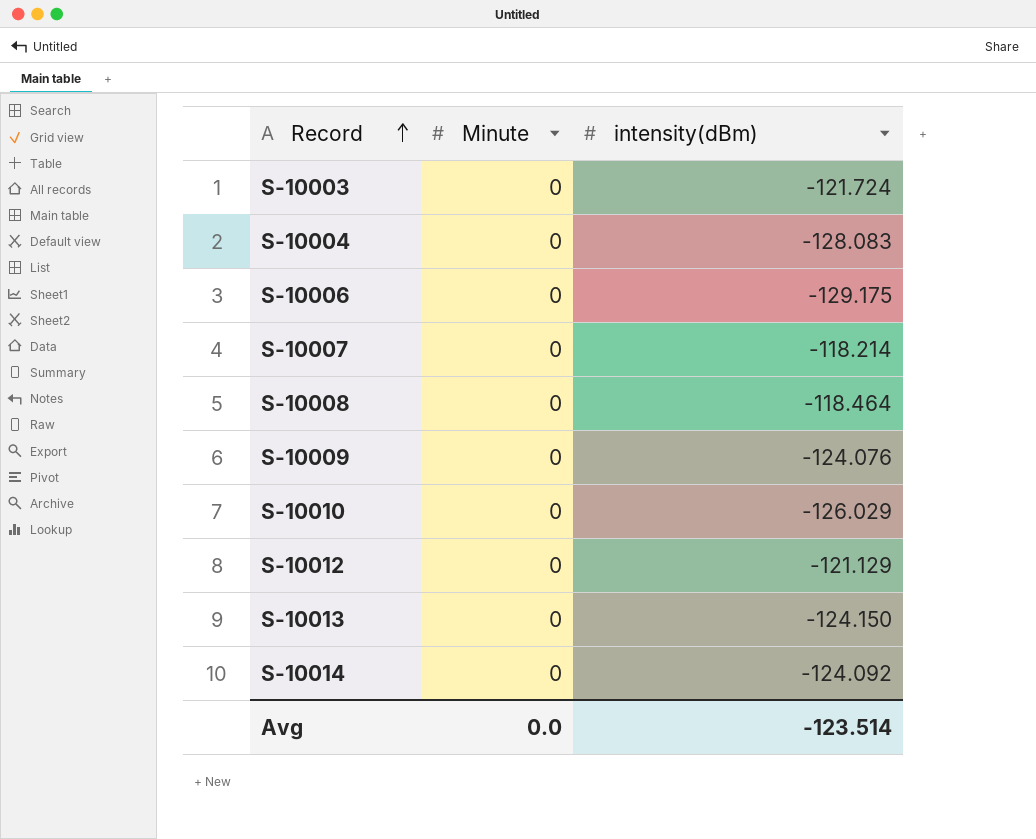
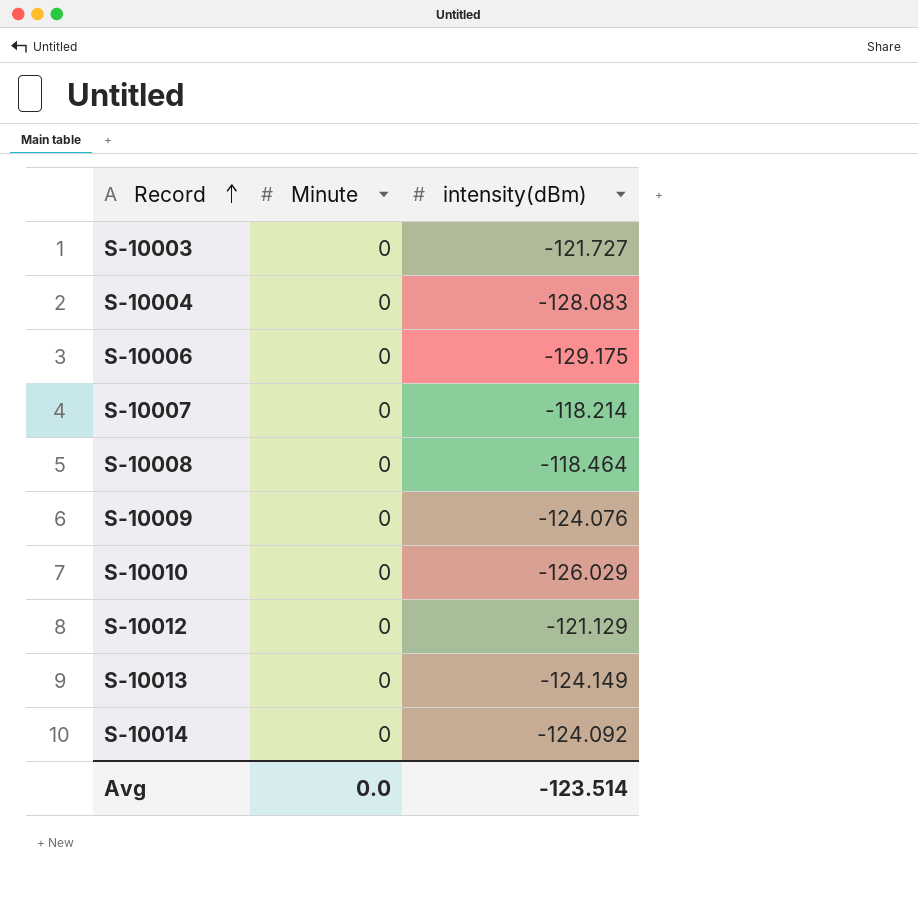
S-10003 | intensity(dBm): -121.724 -> -121.727
S-10013 | intensity(dBm): -124.150 -> -124.149

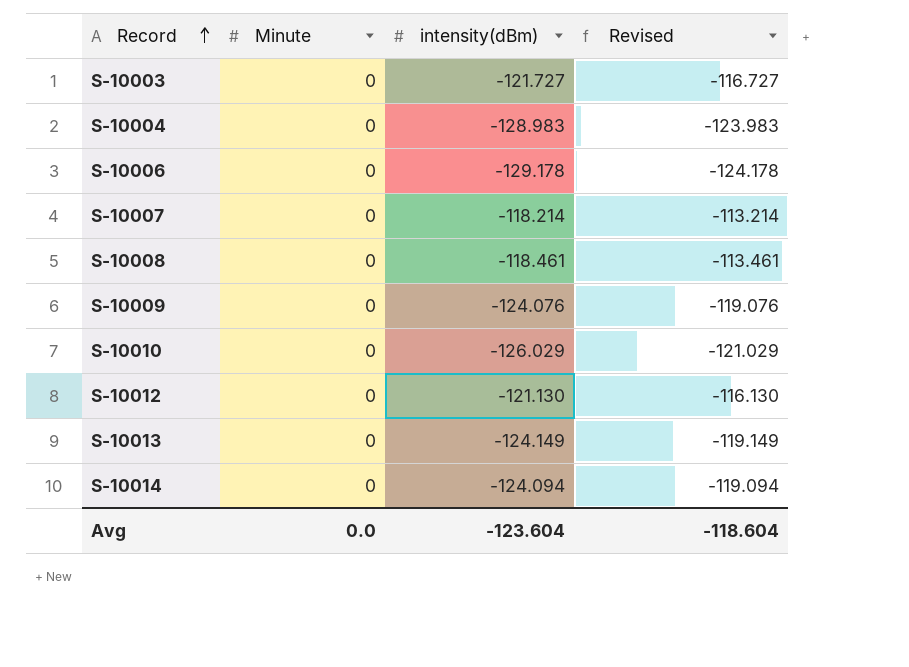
column Revised | formula: none -> [intensity(dBm)] + 5
S-10004 | intensity(dBm): -128.083 -> -128.983
S-10006 | intensity(dBm): -129.175 -> -129.178
S-10008 | intensity(dBm): -118.464 -> -118.461
S-10012 | intensity(dBm): -121.129 -> -121.130
S-10014 | intensity(dBm): -124.092 -> -124.094
Avg | intensity(dBm): -123.514 -> -123.604

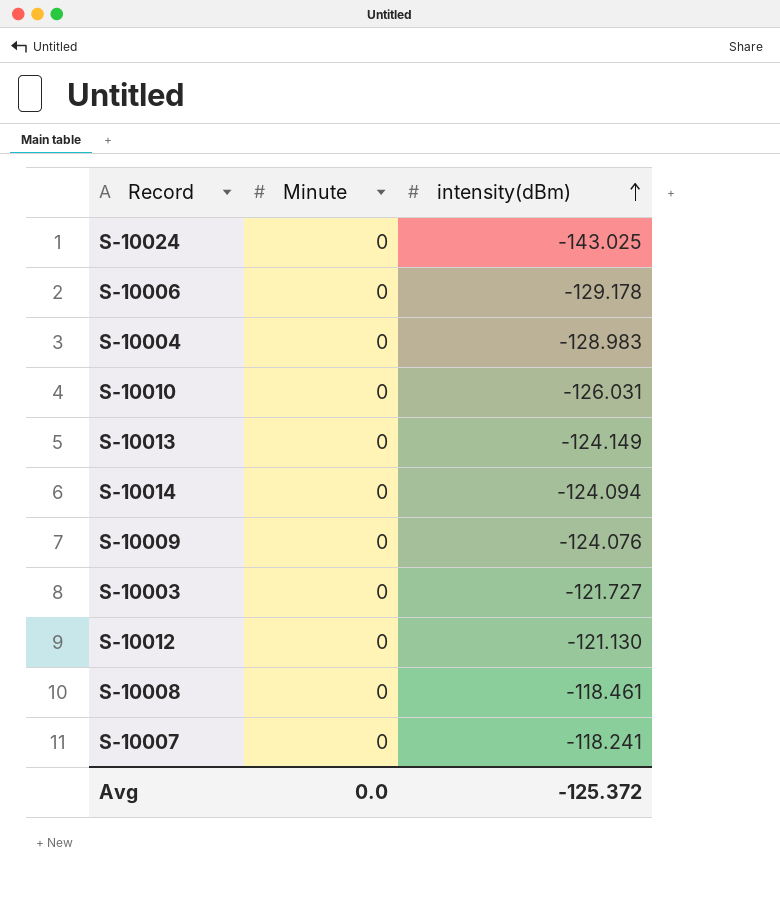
row order: Record ascending -> intensity(dBm) ascending
column Revised | formula: [intensity(dBm)] + 5 -> none
row S-10024: none -> 0 | -143.025
S-10010 | intensity(dBm): -126.029 -> -126.031
S-10007 | intensity(dBm): -118.214 -> -118.241
Avg | intensity(dBm): -123.604 -> -125.372

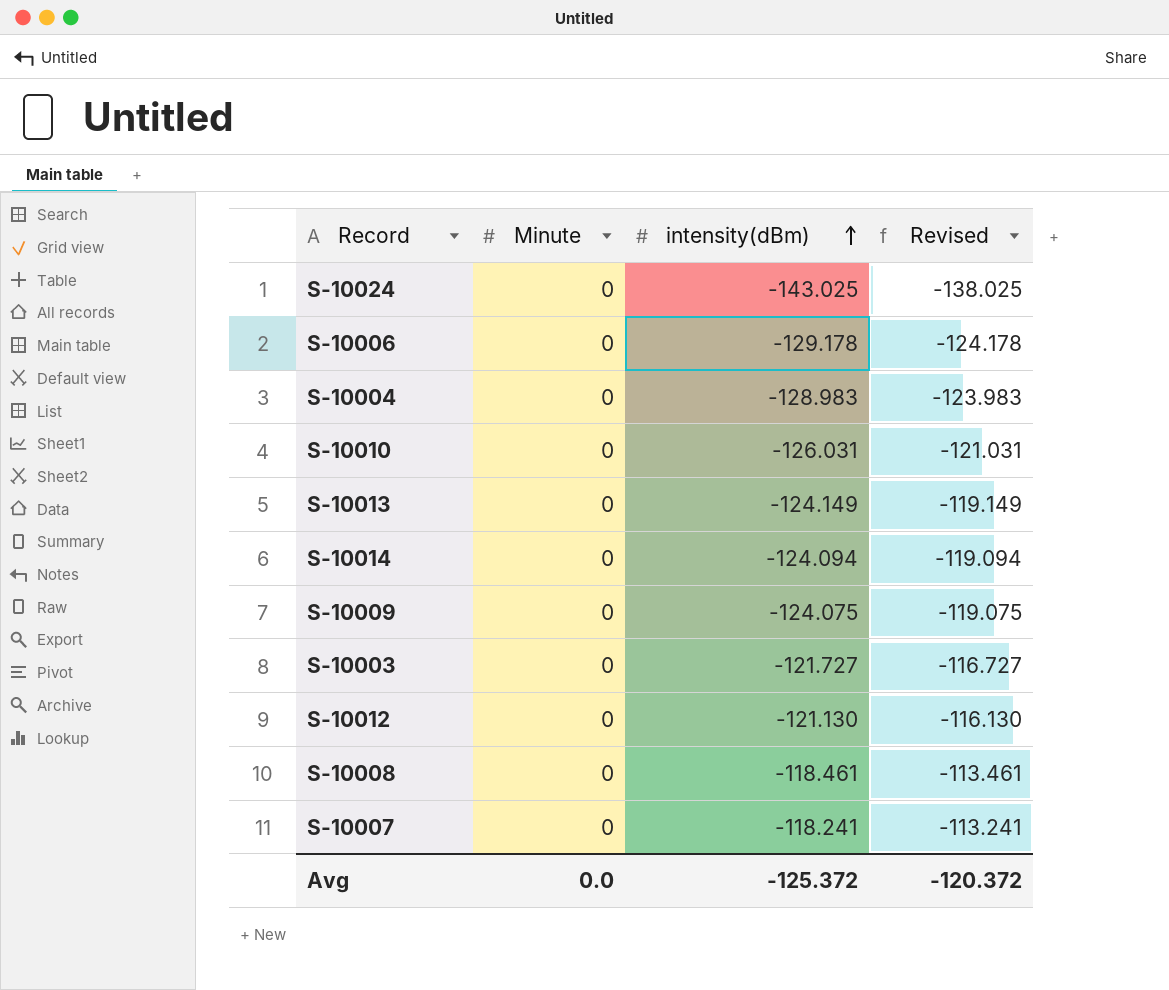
column Revised | formula: none -> [intensity(dBm)] + 5
S-10009 | intensity(dBm): -124.076 -> -124.075

